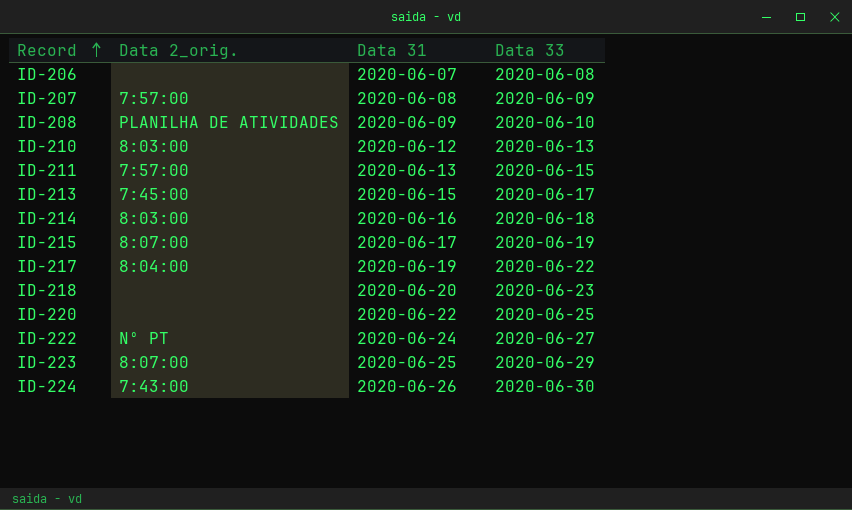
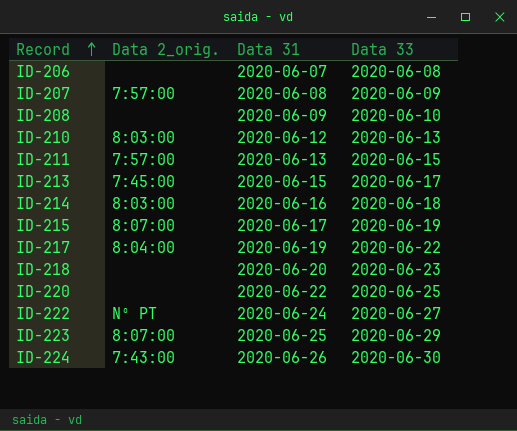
ID-208 | Data 2_orig.: PLANILHA DE ATIVIDADES -> none

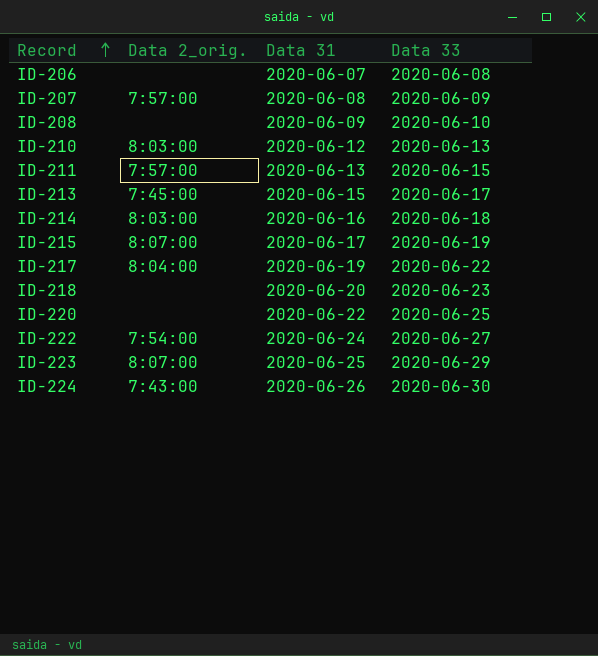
ID-222 | Data 2_orig.: Nº PT -> 7:54:00

